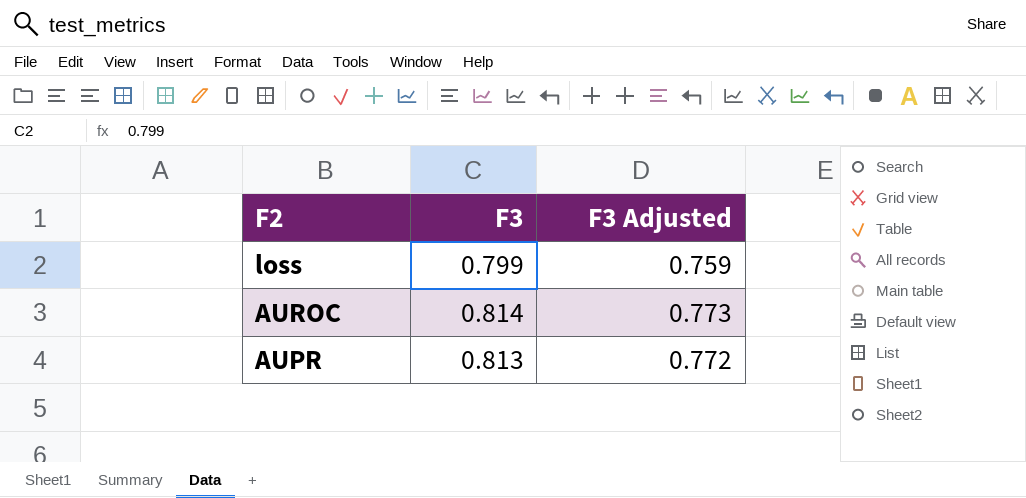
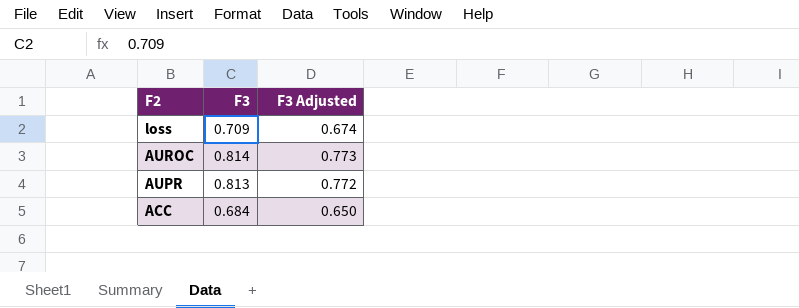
loss | F3: 0.799 -> 0.709
loss | F3 Adjusted: 0.759 -> 0.674
row ACC: none -> 0.684 | 0.650

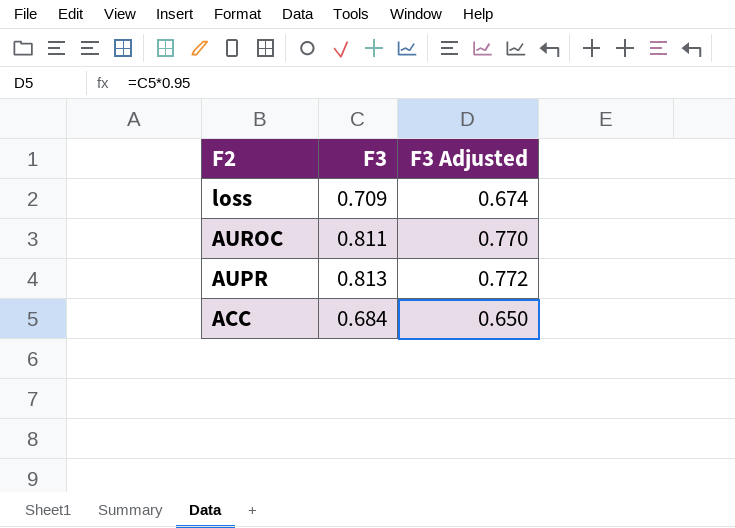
AUROC | F3: 0.814 -> 0.811
AUROC | F3 Adjusted: 0.773 -> 0.770

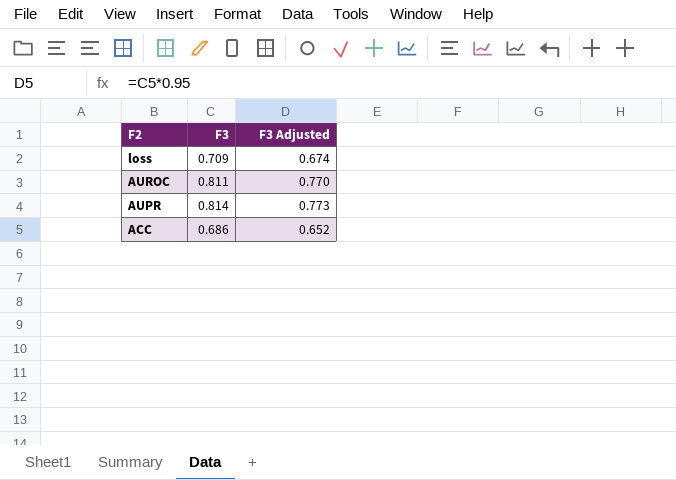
AUPR | F3: 0.813 -> 0.814
AUPR | F3 Adjusted: 0.772 -> 0.773
ACC | F3: 0.684 -> 0.686
ACC | F3 Adjusted: 0.650 -> 0.652

